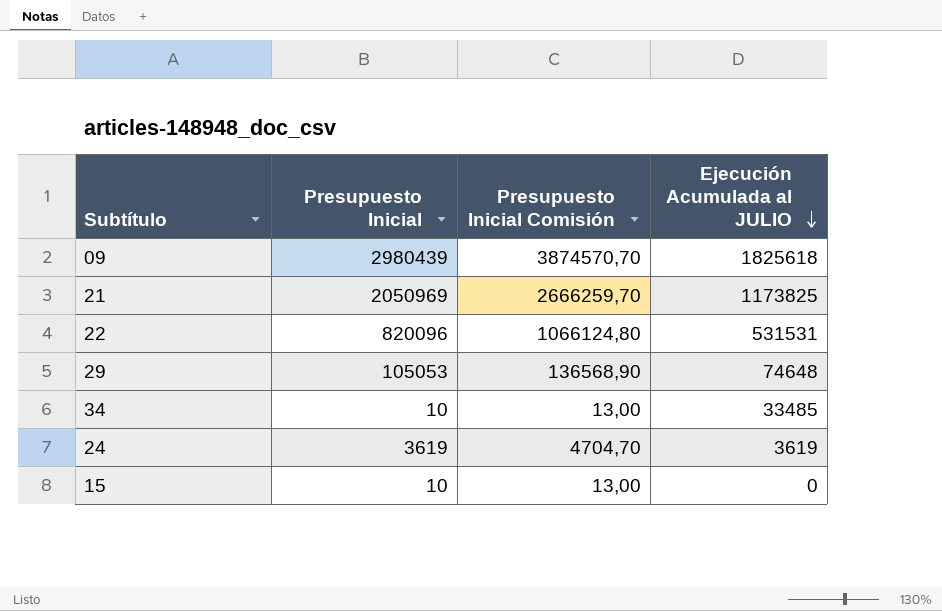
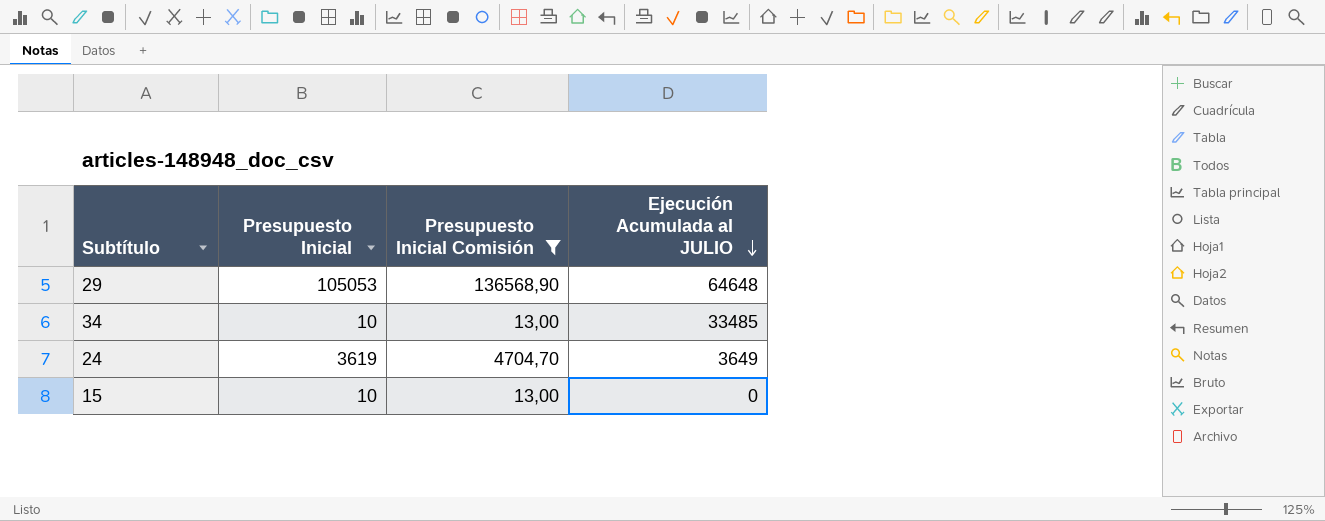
filter: none -> Presupuesto Inicial Comisión <= 136568,90
29 | Ejecución Acumulada al JULIO: 74648 -> 64648
24 | Ejecución Acumulada al JULIO: 3619 -> 3649

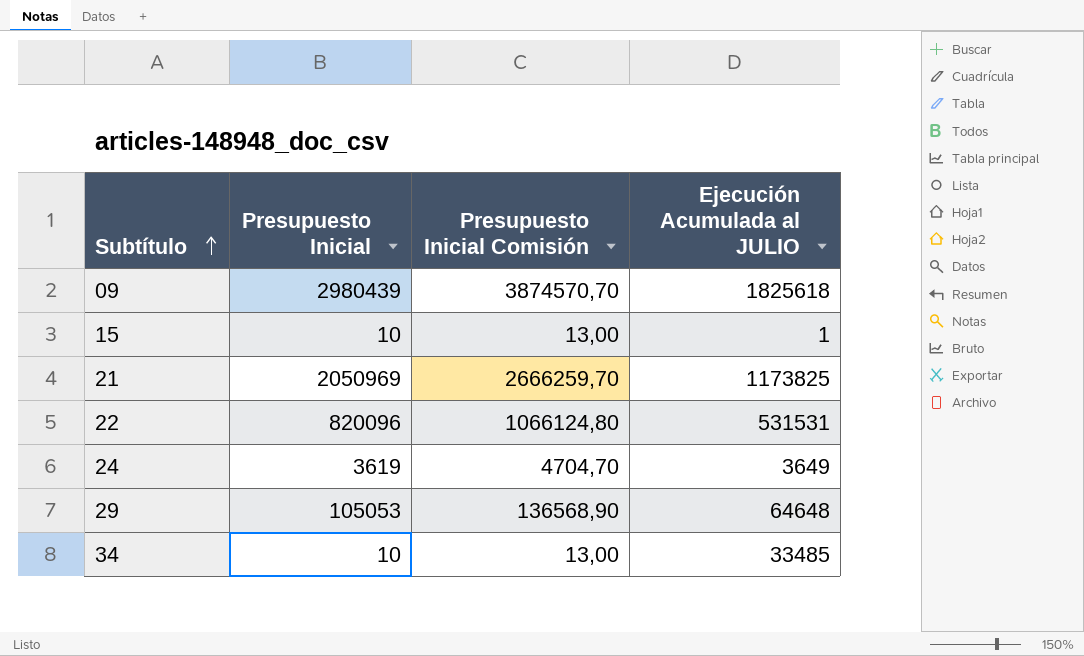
filter: Presupuesto Inicial Comisión <= 136568,90 -> none
row order: Ejecución Acumulada al JULIO descending -> Subtítulo ascending
15 | Ejecución Acumulada al JULIO: 0 -> 1

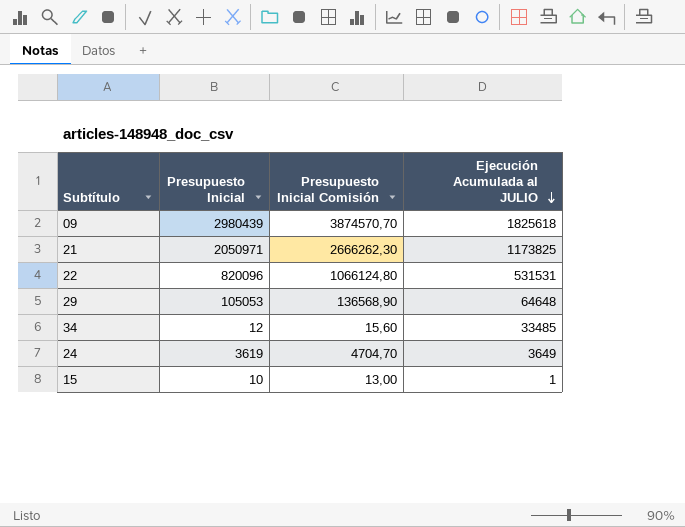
row order: Subtítulo ascending -> Ejecución Acumulada al JULIO descending
21 | Presupuesto Inicial: 2050969 -> 2050971
21 | Presupuesto Inicial Comisión: 2666259,70 -> 2666262,30
34 | Presupuesto Inicial: 10 -> 12
34 | Presupuesto Inicial Comisión: 13,00 -> 15,60

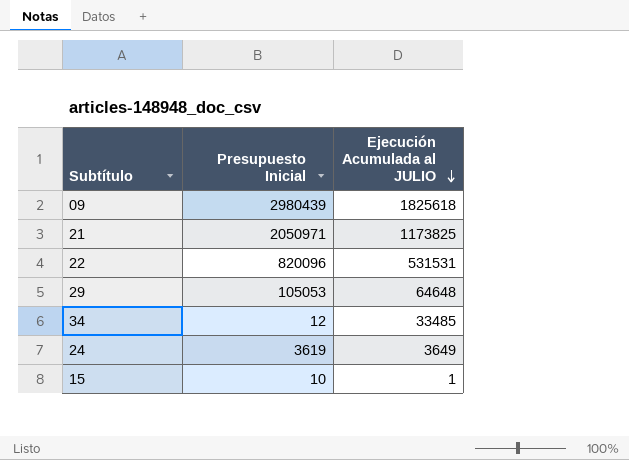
column Presupuesto Inicial Comisión | formula: [Presupuesto Inicial] * 1,3 -> none

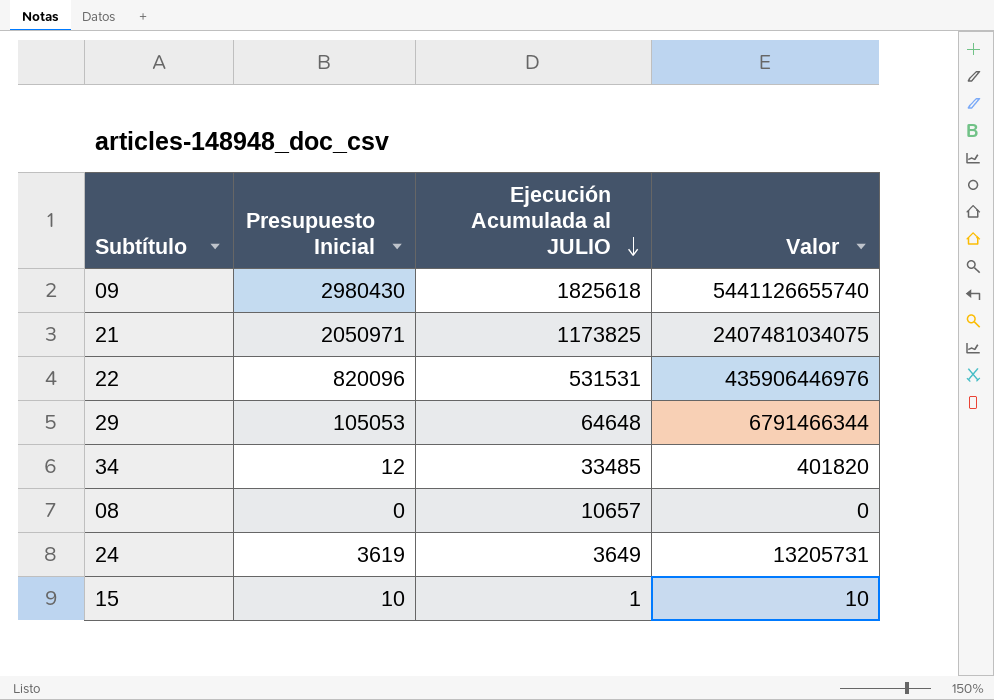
column Valor | formula: none -> [Presupuesto Inicial] * [Ejecución Acumulada al JULIO]
09 | Presupuesto Inicial: 2980439 -> 2980430
row 08: none -> 0 | 10657 | 0

